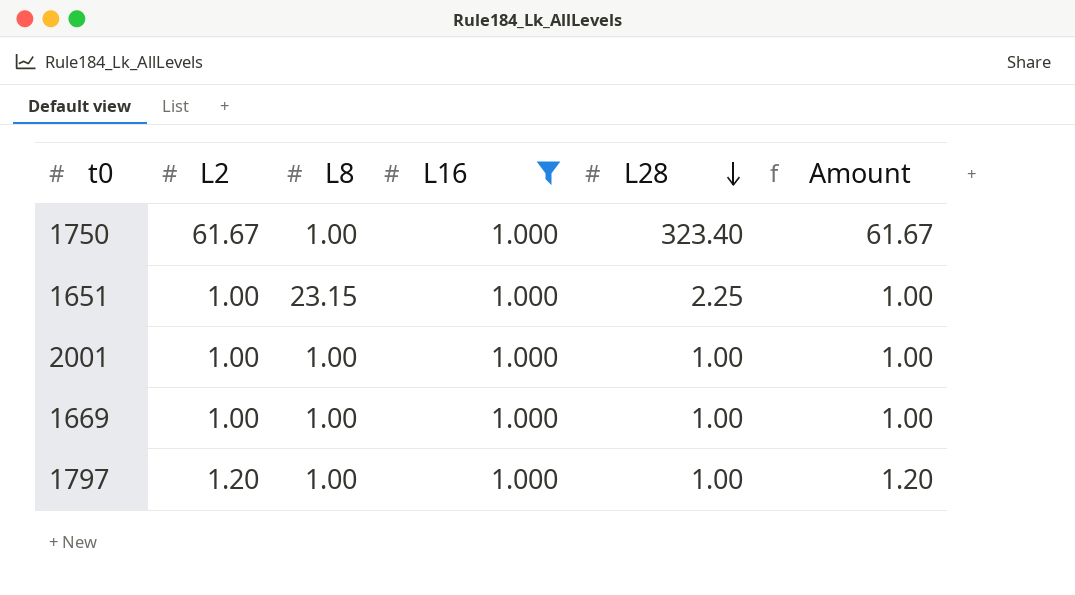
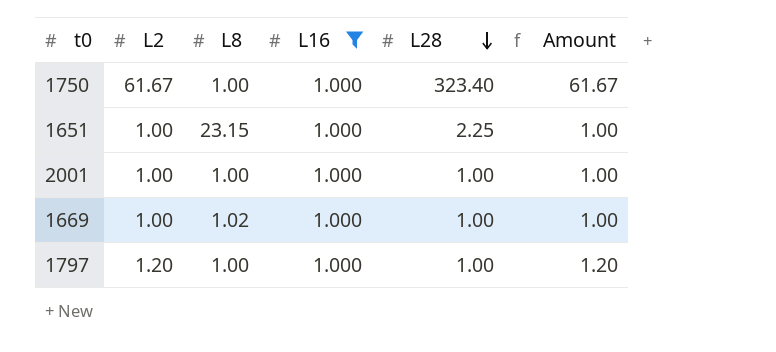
1669 | L8: 1.00 -> 1.02

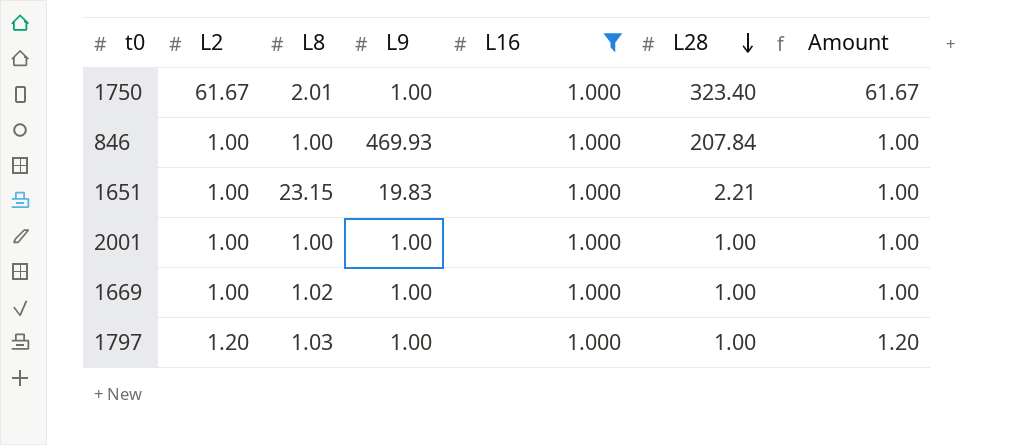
column L9 | position: none -> 4
1750 | L8: 1.00 -> 2.01
row 846: none -> 1.00 | 1.00 | 469.93 | 1.000 | 207.84 | 1.00
1651 | L28: 2.25 -> 2.21
1797 | L8: 1.00 -> 1.03

